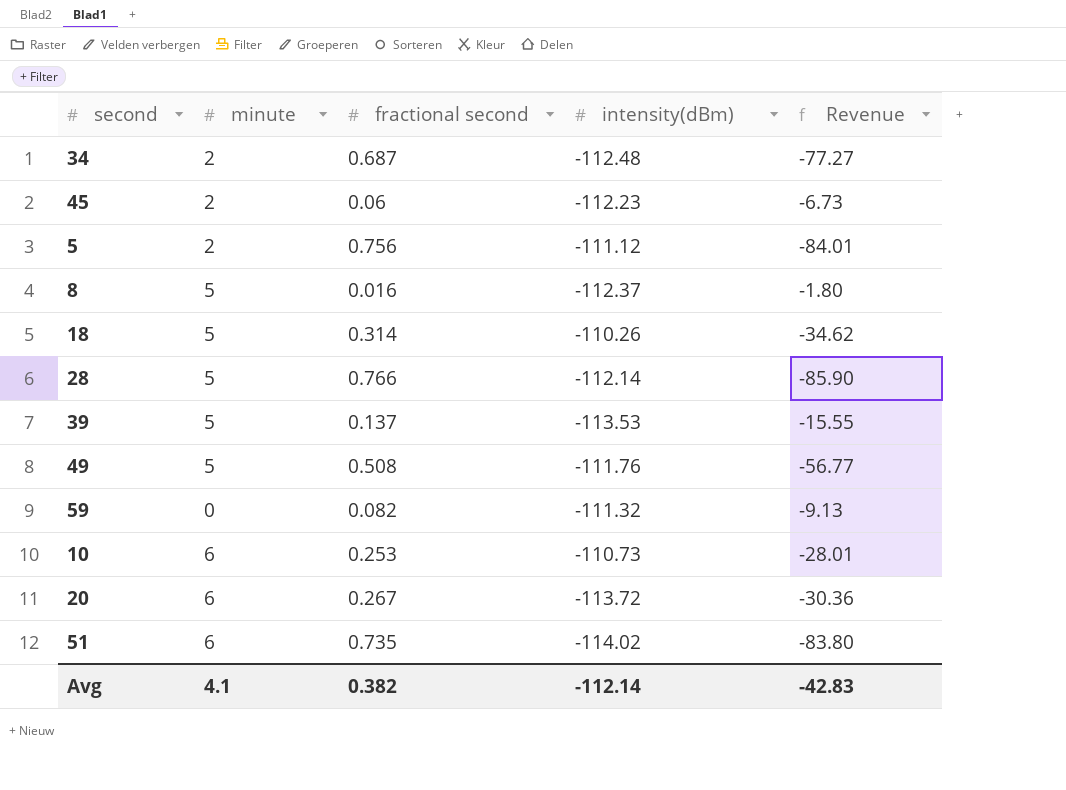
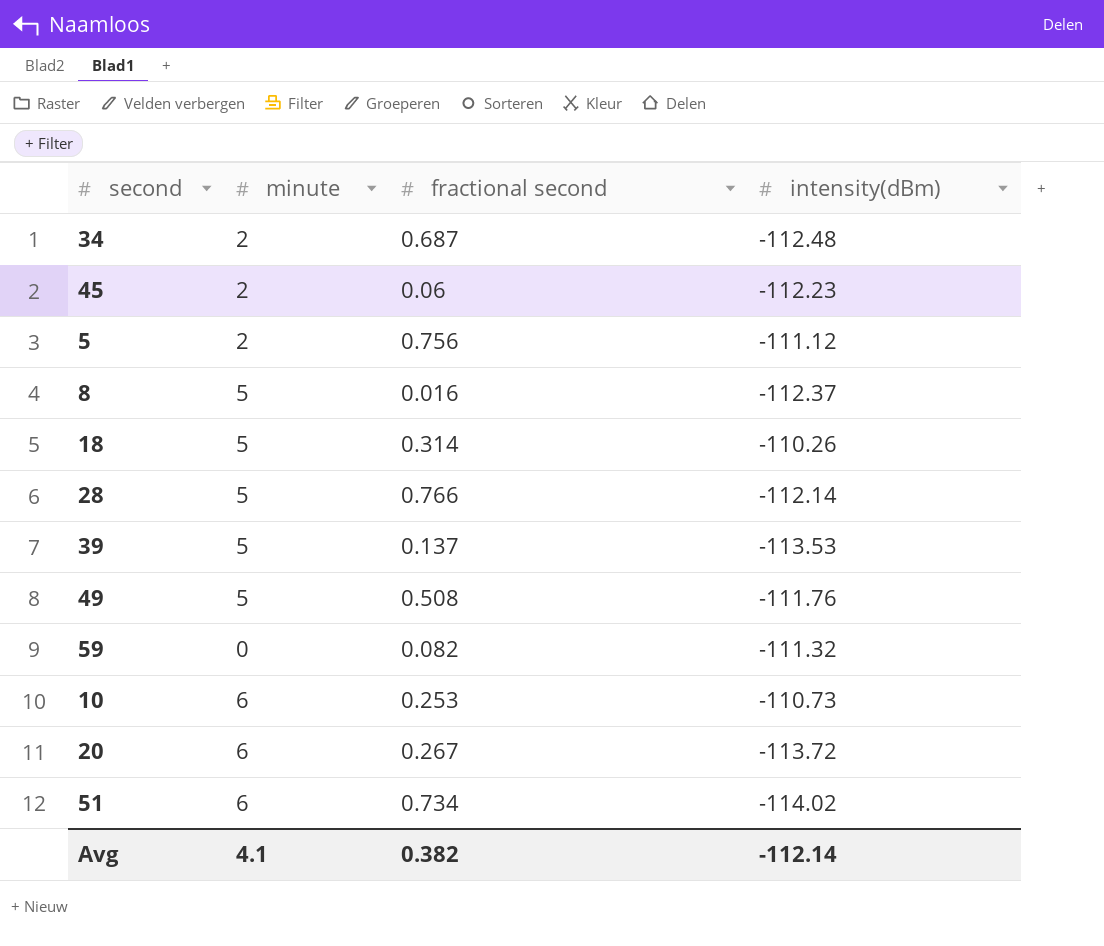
column Revenue | formula: [fractional second] * [intensity(dBm)] -> none
51 | fractional second: 0.735 -> 0.734

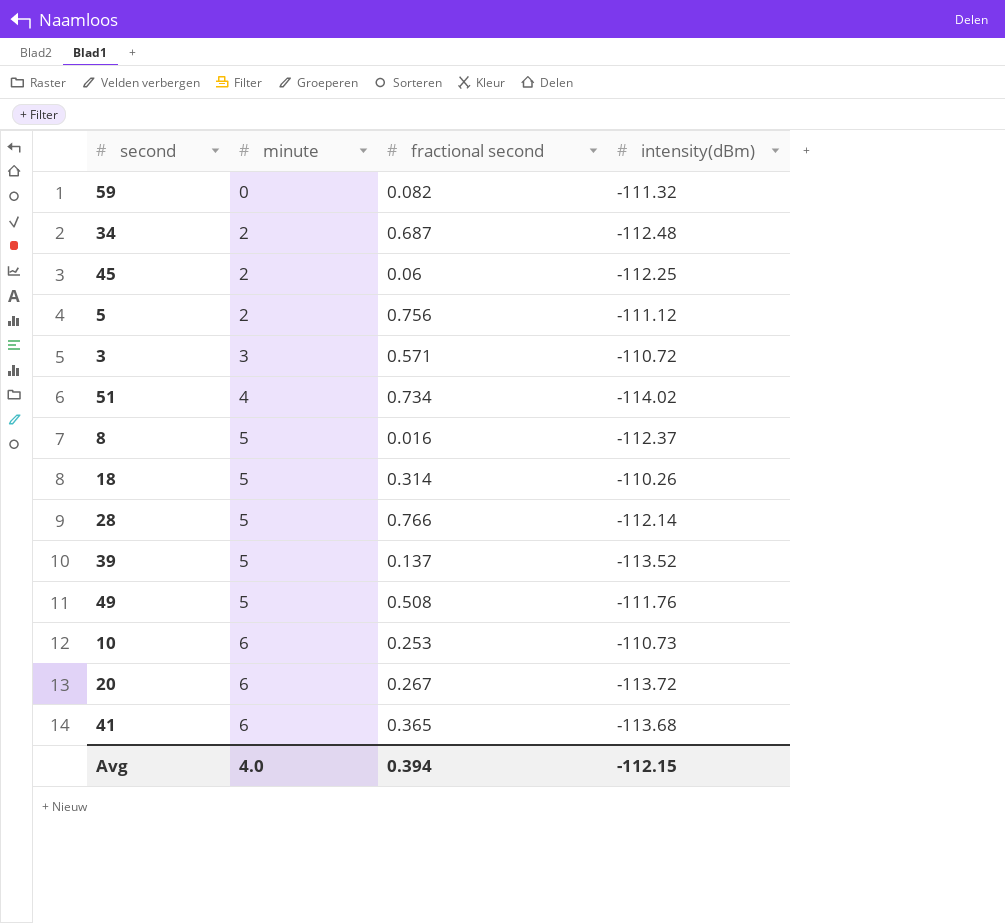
row order: none -> minute ascending
45 | intensity(dBm): -112.23 -> -112.25
row 3: none -> 3 | 0.571 | -110.72
51 | minute: 6 -> 4
39 | intensity(dBm): -113.53 -> -113.52
row 41: none -> 6 | 0.365 | -113.68
Avg | minute: 4.1 -> 4.0
Avg | fractional second: 0.382 -> 0.394
Avg | intensity(dBm): -112.14 -> -112.15

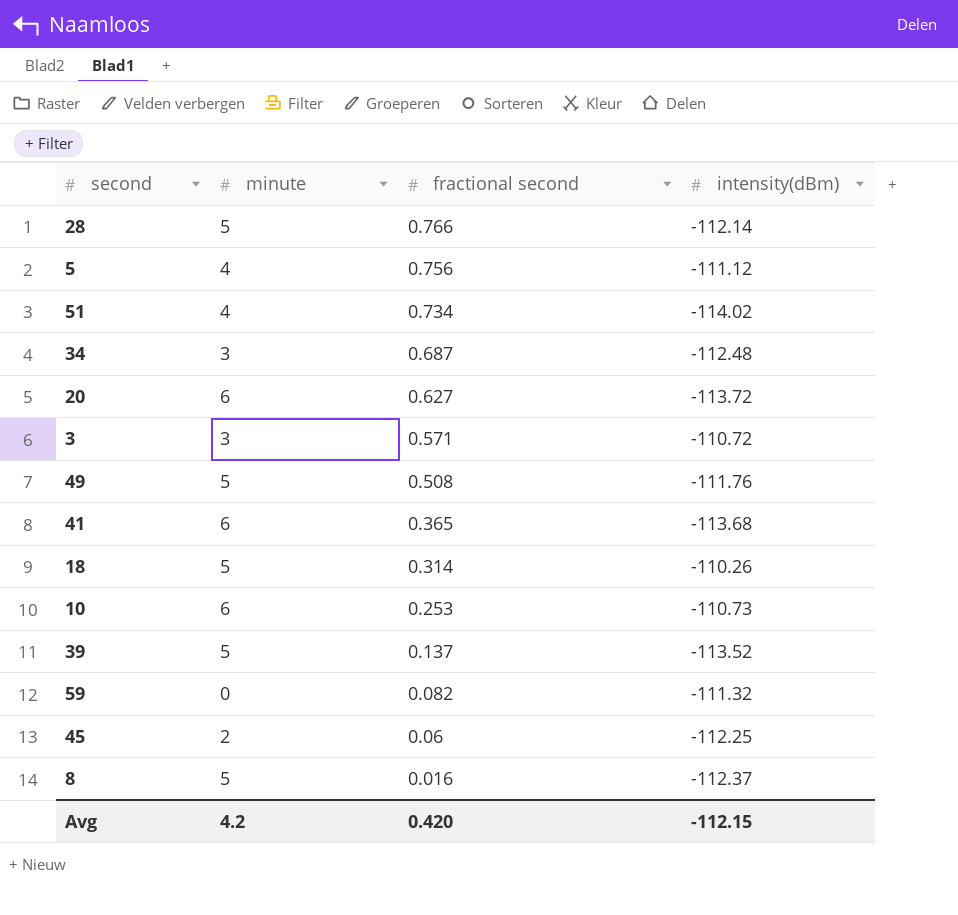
row order: minute ascending -> fractional second descending
5 | minute: 2 -> 4
34 | minute: 2 -> 3
20 | fractional second: 0.267 -> 0.627
Avg | minute: 4.0 -> 4.2
Avg | fractional second: 0.394 -> 0.420

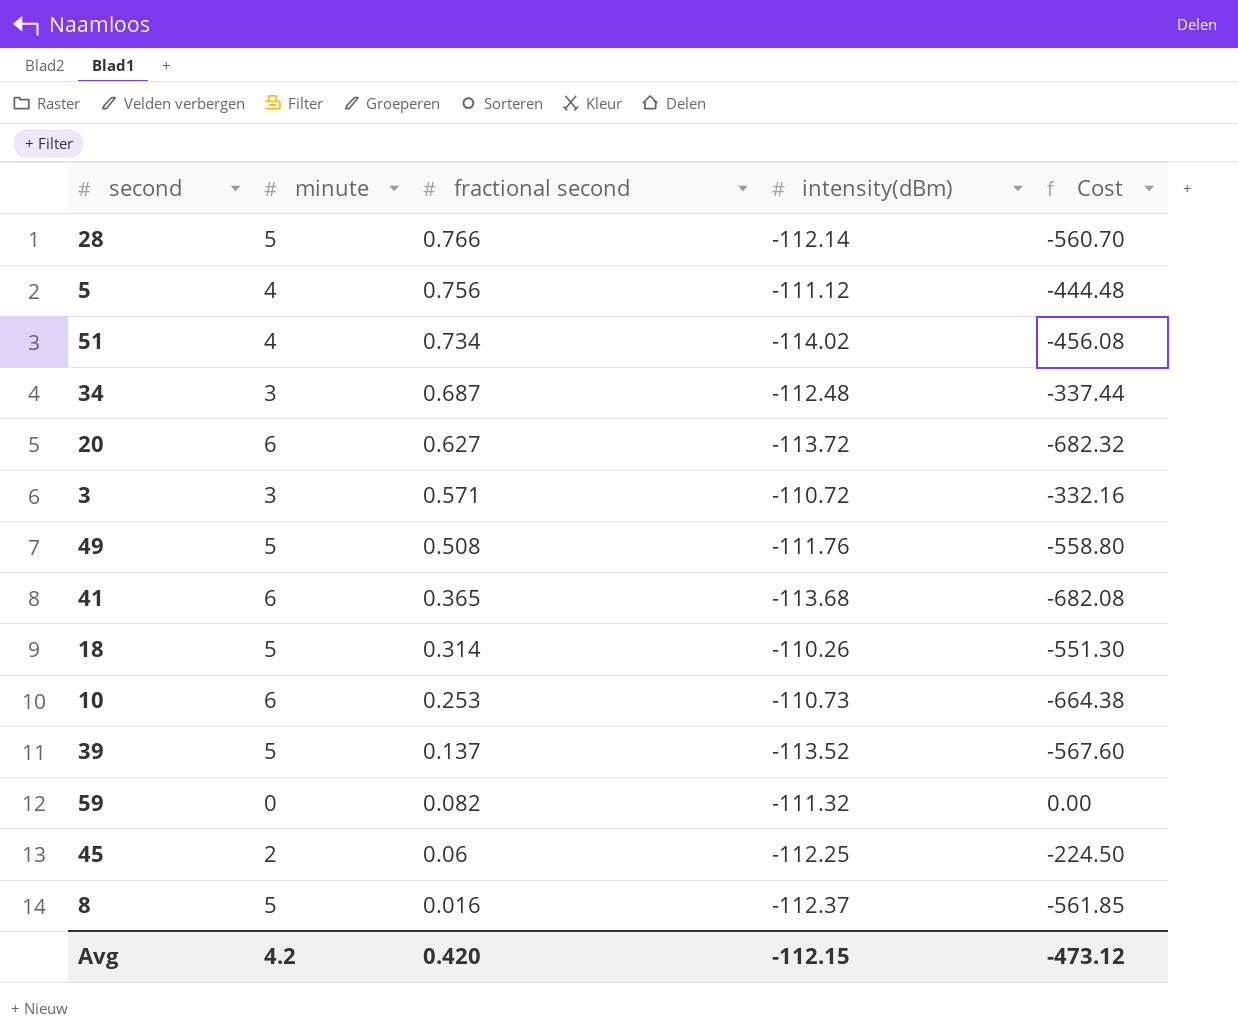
column Cost | formula: none -> [minute] * [intensity(dBm)]

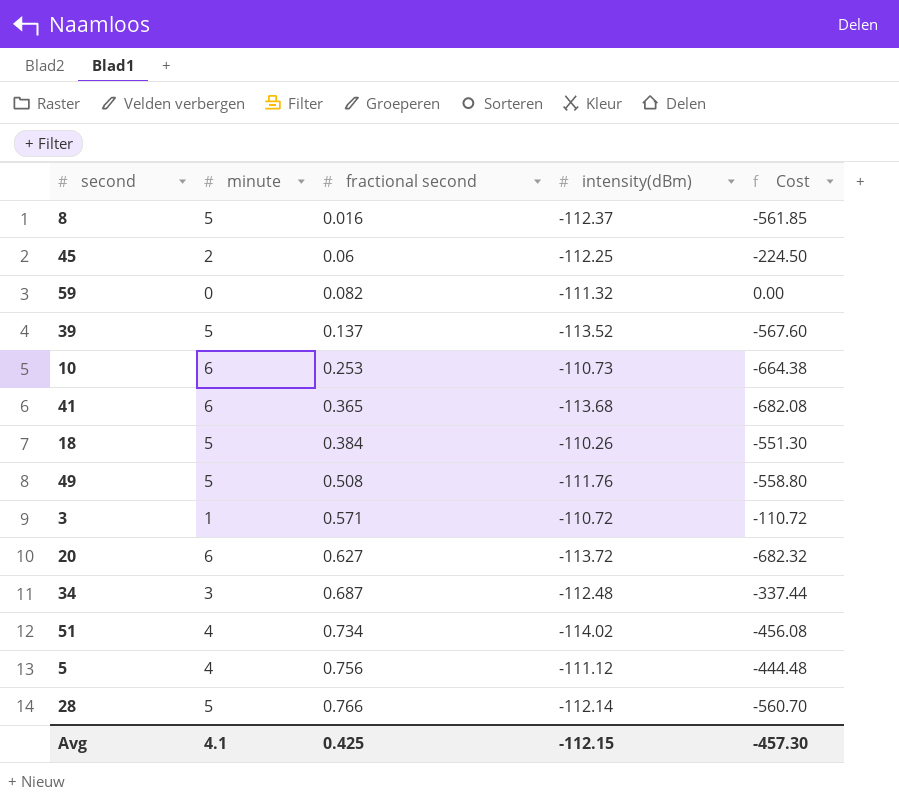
row order: fractional second descending -> fractional second ascending
18 | fractional second: 0.314 -> 0.384
3 | minute: 3 -> 1
3 | Cost: -332.16 -> -110.72
Avg | minute: 4.2 -> 4.1
Avg | fractional second: 0.420 -> 0.425
Avg | Cost: -473.12 -> -457.30

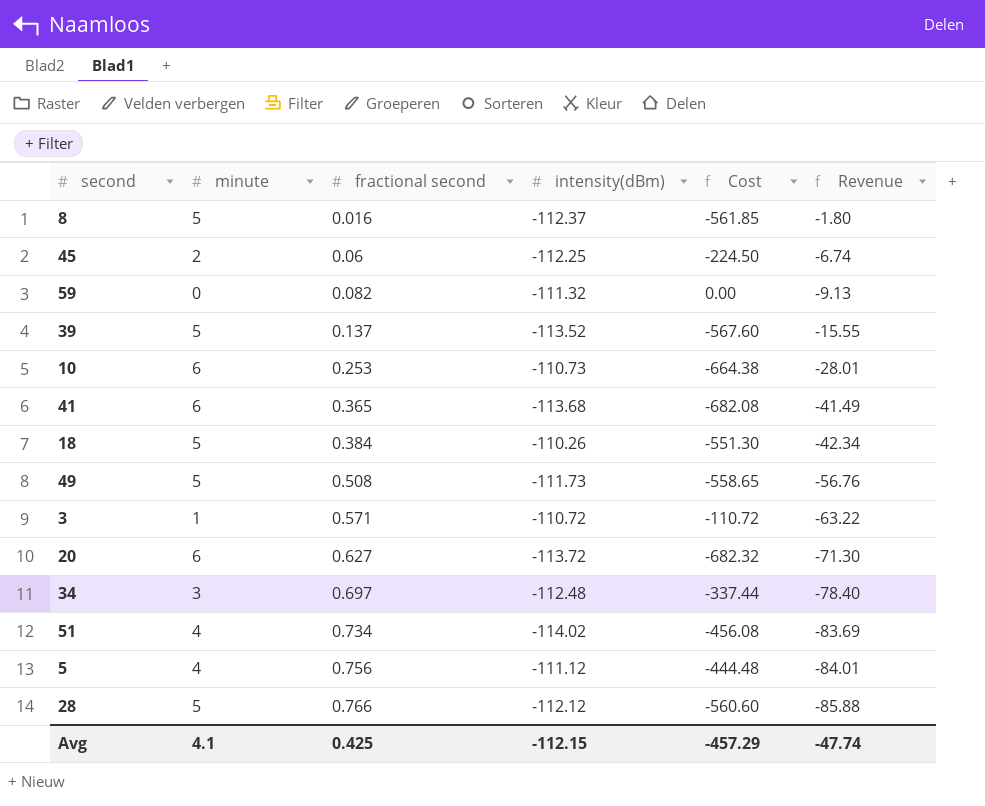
column Revenue | formula: none -> [fractional second] * [intensity(dBm)]
49 | intensity(dBm): -111.76 -> -111.73
49 | Cost: -558.80 -> -558.65
34 | fractional second: 0.687 -> 0.697
28 | intensity(dBm): -112.14 -> -112.12
28 | Cost: -560.70 -> -560.60
Avg | Cost: -457.30 -> -457.29

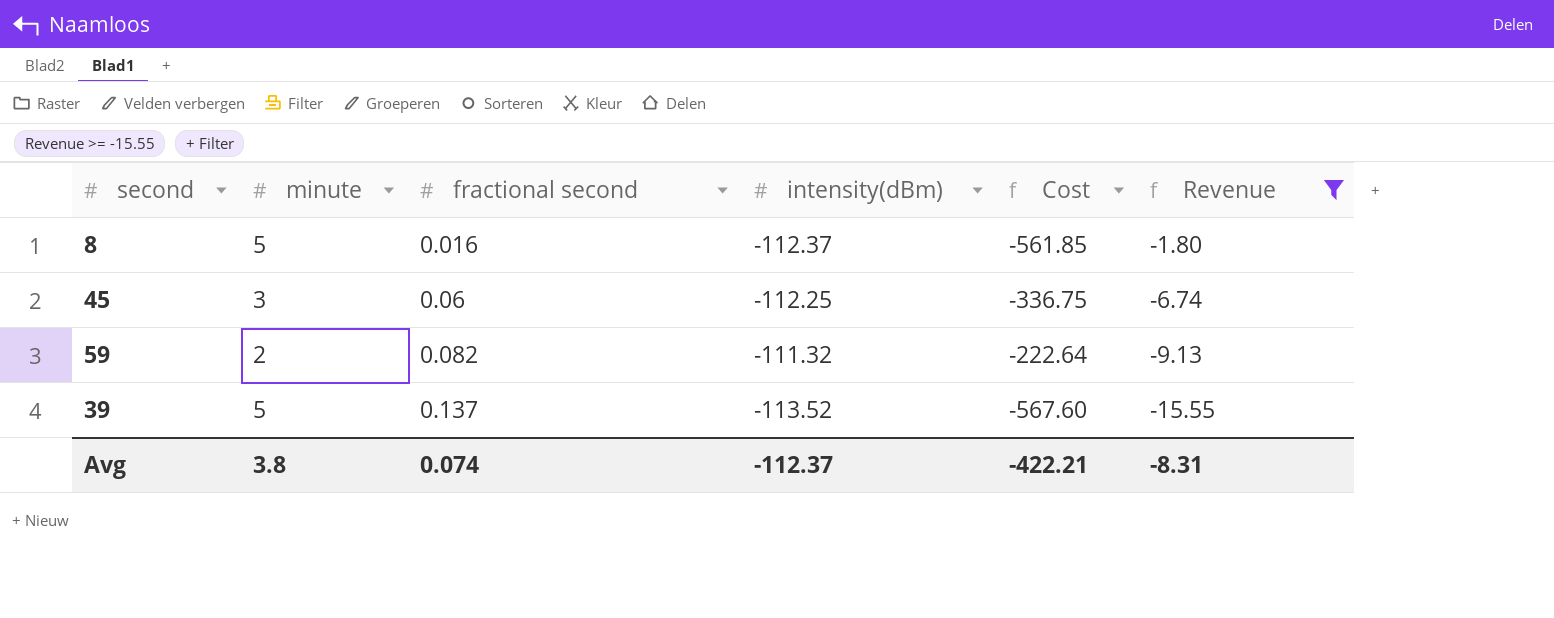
filter: none -> Revenue >= -15.55
45 | minute: 2 -> 3
45 | Cost: -224.50 -> -336.75
59 | minute: 0 -> 2
59 | Cost: 0.00 -> -222.64
Avg | minute: 4.1 -> 3.8
Avg | fractional second: 0.425 -> 0.074
Avg | intensity(dBm): -112.15 -> -112.37
Avg | Cost: -457.29 -> -422.21
Avg | Revenue: -47.74 -> -8.31

